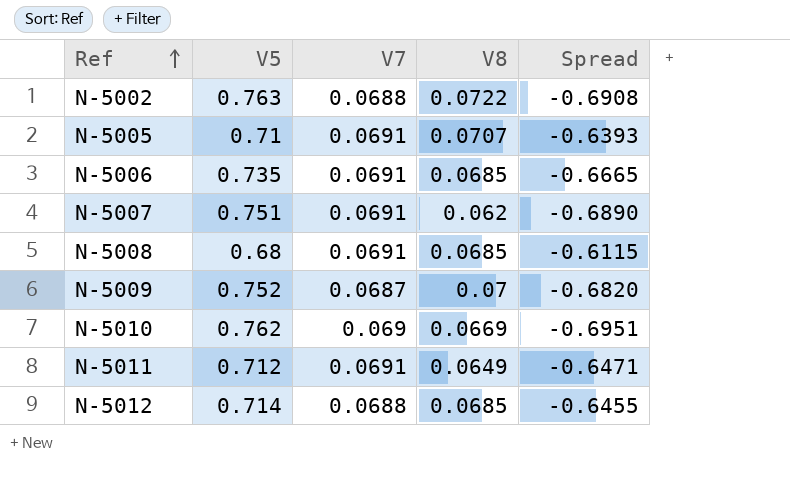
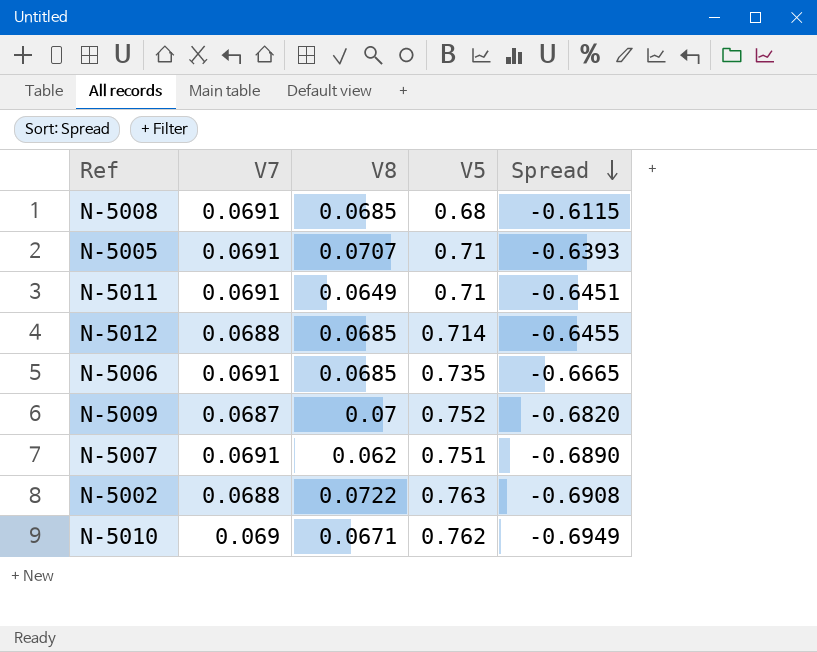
row order: Ref ascending -> Spread descending
column V5 | position: 2 -> 4
N-5011 | V5: 0.712 -> 0.71
N-5011 | Spread: -0.6471 -> -0.6451
N-5010 | V8: 0.0669 -> 0.0671
N-5010 | Spread: -0.6951 -> -0.6949

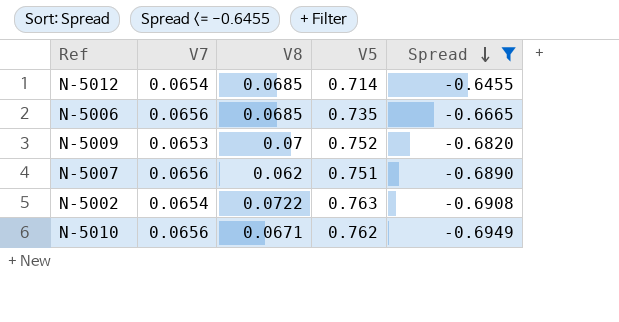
filter: none -> Spread <= -0.6455
N-5012 | V7: 0.0688 -> 0.0654
N-5006 | V7: 0.0691 -> 0.0656
N-5009 | V7: 0.0687 -> 0.0653
N-5007 | V7: 0.0691 -> 0.0656
N-5002 | V7: 0.0688 -> 0.0654
N-5010 | V7: 0.069 -> 0.0656

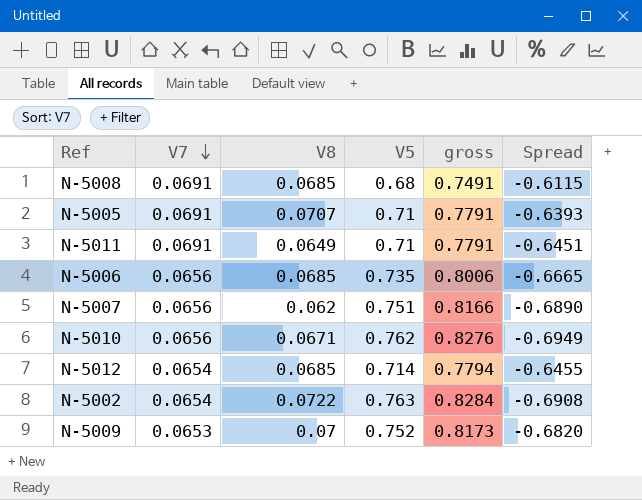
filter: Spread <= -0.6455 -> none
row order: Spread descending -> V7 descending
column gross | formula: none -> [V7] + [V5]

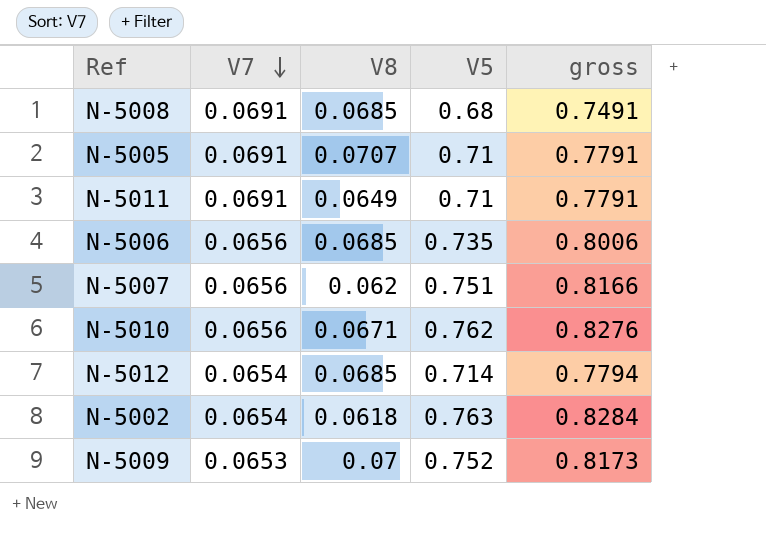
column Spread | formula: [V8] - [V5] -> none
N-5002 | V8: 0.0722 -> 0.0618

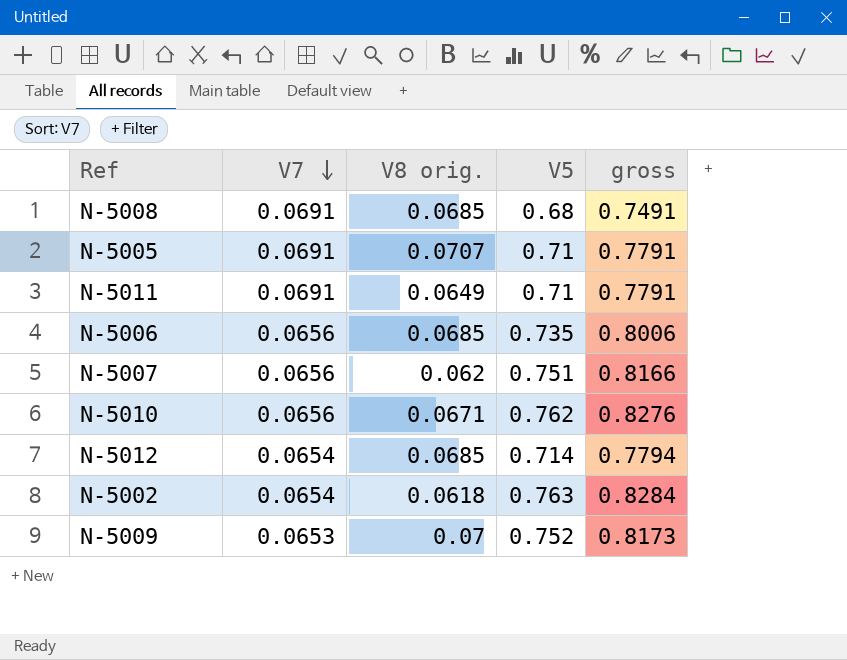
column name: V8 -> V8 orig.

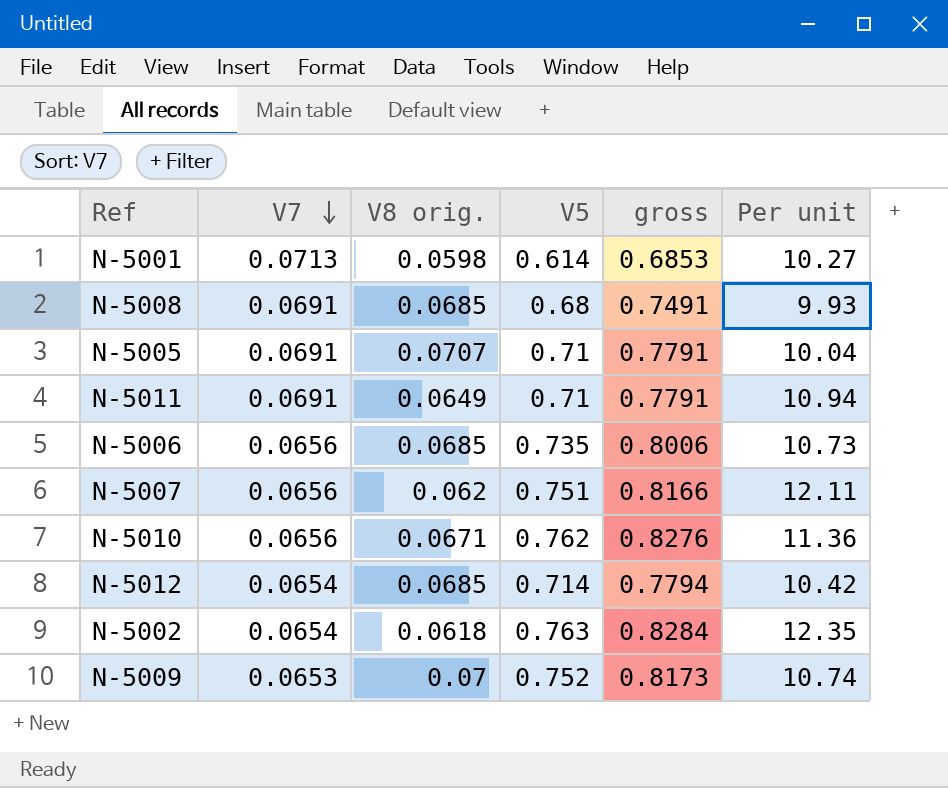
column Per unit | formula: none -> [V5] / [V8 orig.]
row N-5001: none -> 0.0713 | 0.0598 | 0.614 | 0.6853 | 10.27

